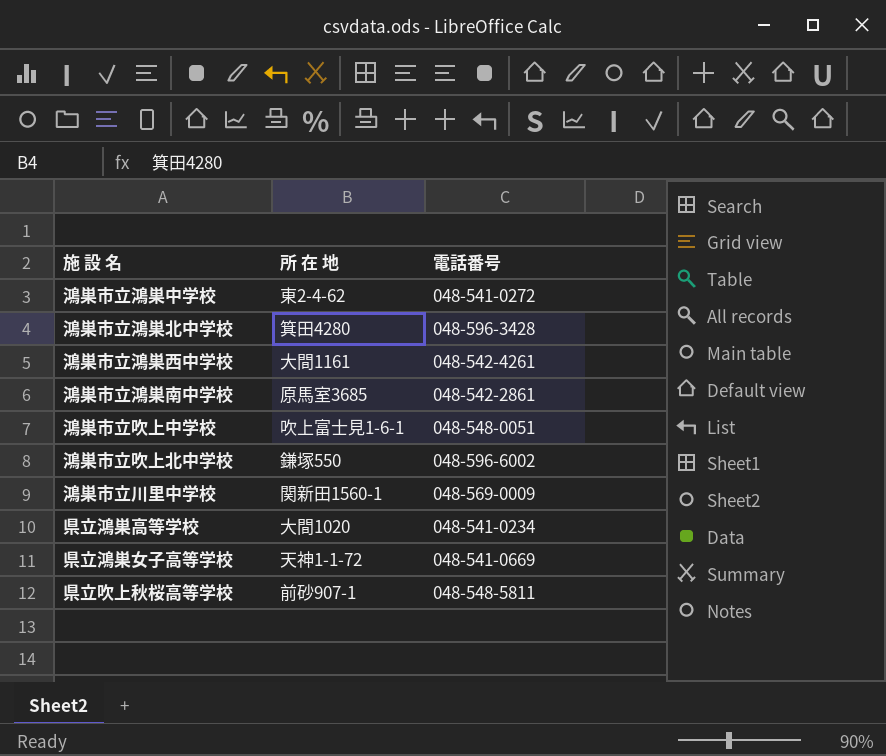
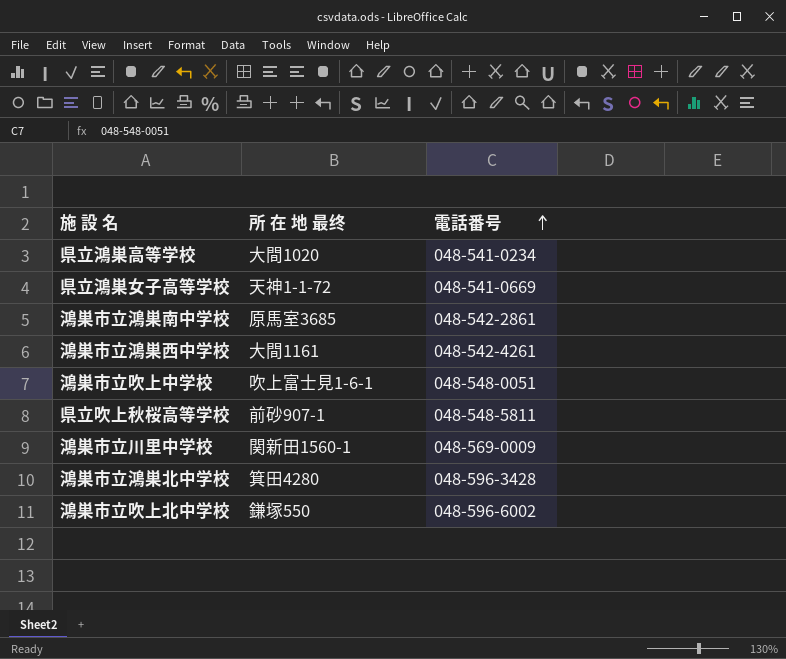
row order: none -> 電話番号 ascending
column name: 所 在 地 -> 所 在 地 最终
row 鴻巣市立鴻巣中学校: 東2-4-62 | 048-541-0272 -> none

